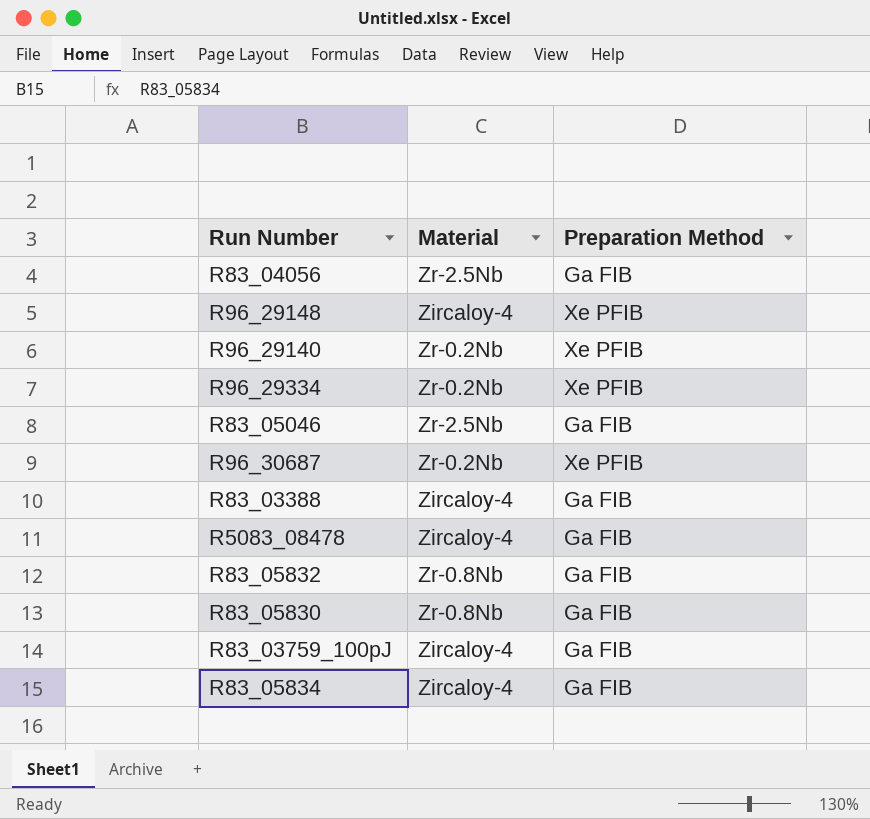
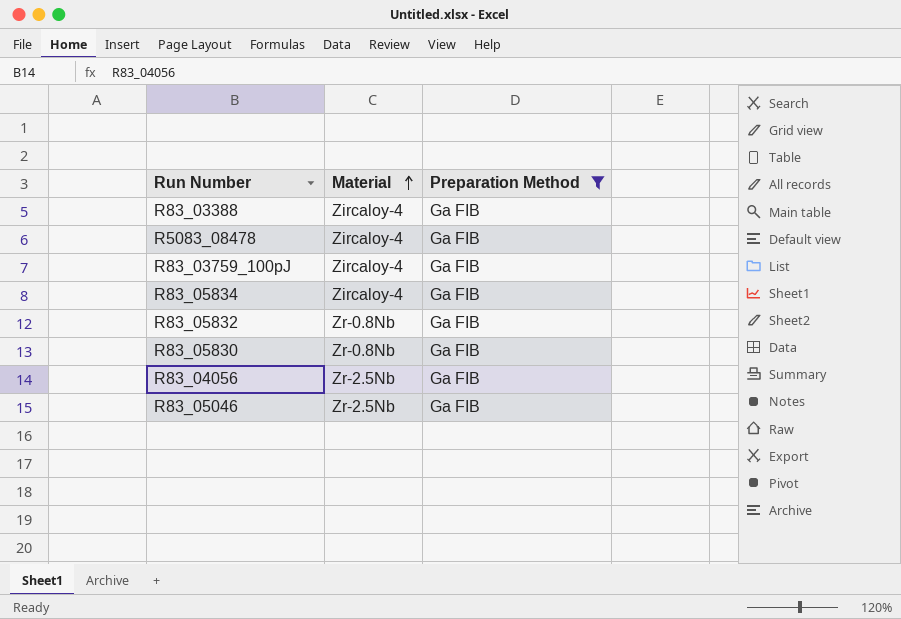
filter: none -> Preparation Method = Ga FIB
row order: none -> Material ascending

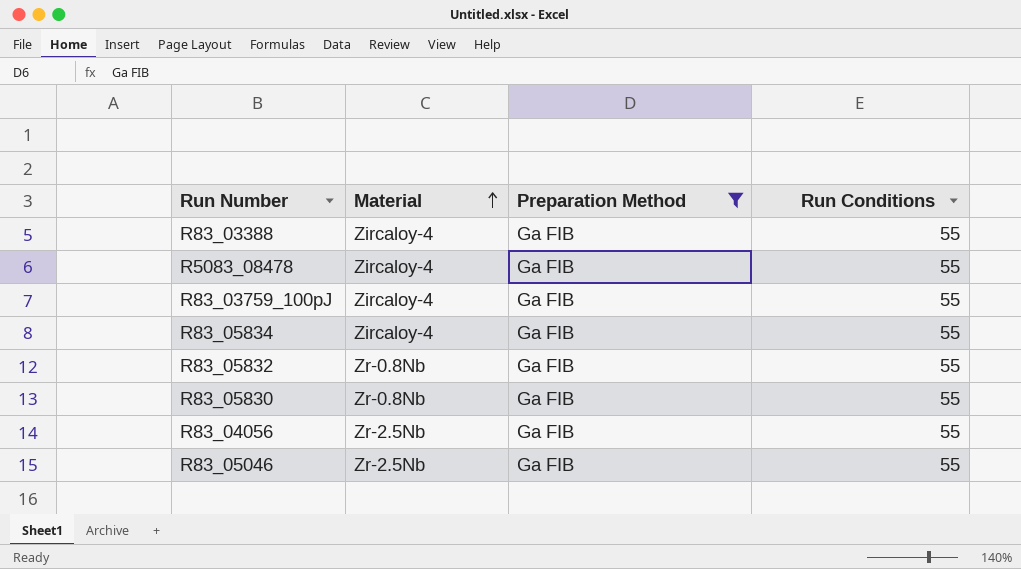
column Run Conditions | position: none -> 4

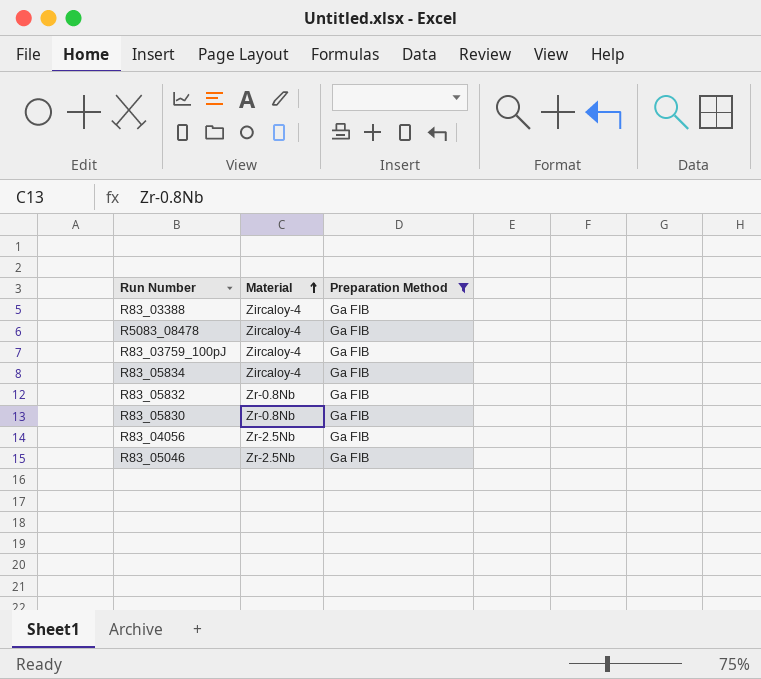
column Run Conditions | position: 4 -> none

